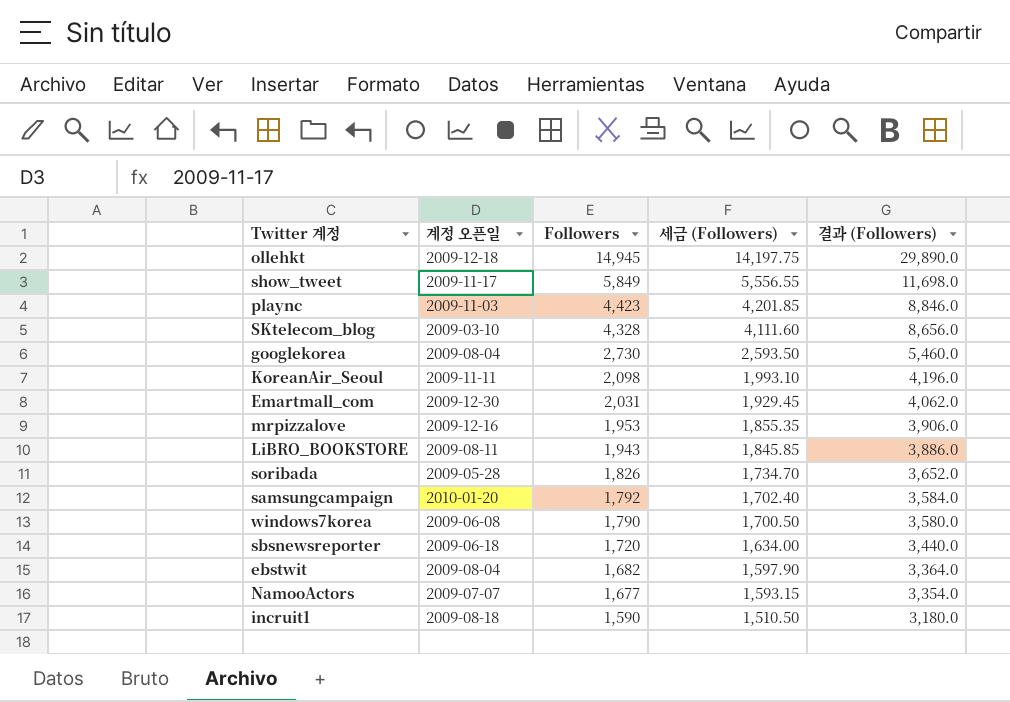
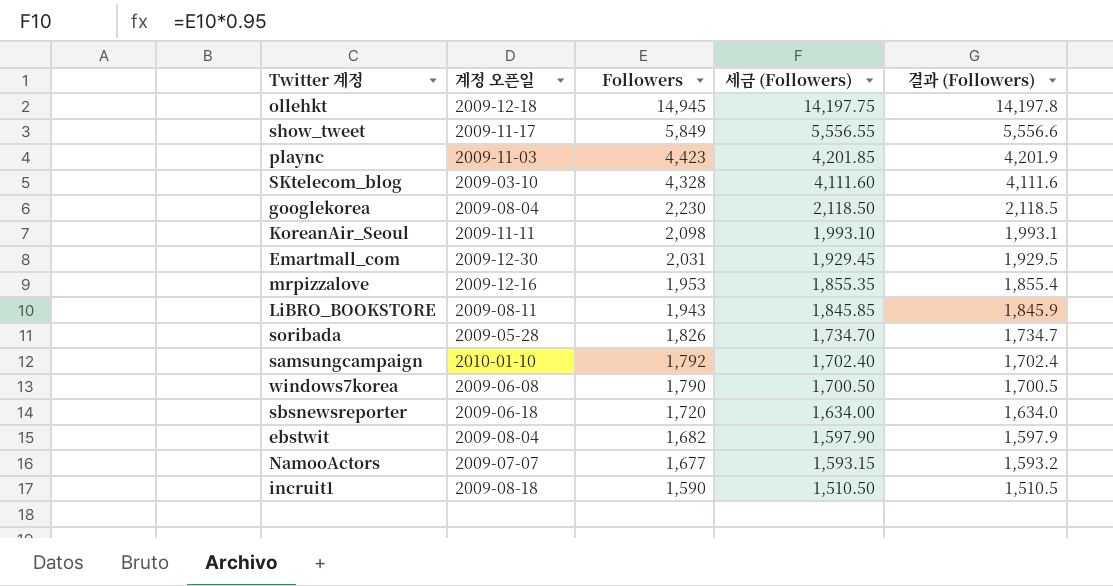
column 결과 (Followers) | formula: [Followers] * 2 -> [Followers] * 0.95
googlekorea | Followers: 2,730 -> 2,230
googlekorea | 세금 (Followers): 2,593.50 -> 2,118.50
samsungcampaign | 계정 오픈일: 2010-01-20 -> 2010-01-10

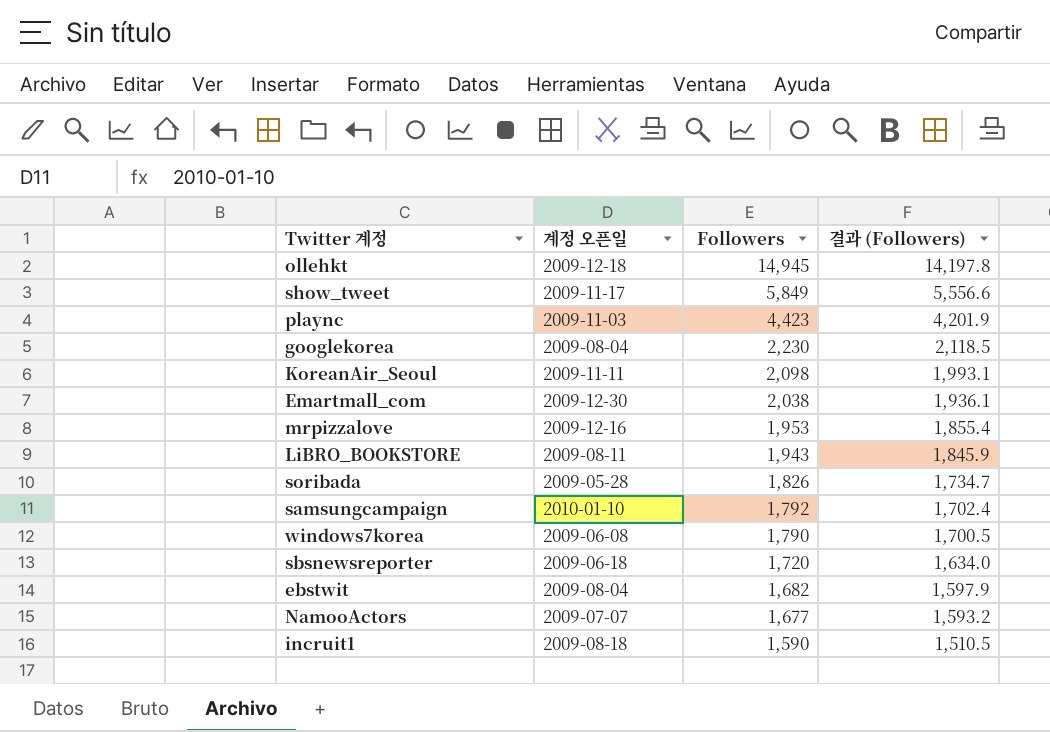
column 세금 (Followers) | formula: [Followers] * 0.95 -> none
row SKtelecom_blog: 2009-03-10 | 4,328 | 4,111.60 | 4,111.6 -> none
Emartmall_com | Followers: 2,031 -> 2,038
Emartmall_com | 결과 (Followers): 1,929.5 -> 1,936.1

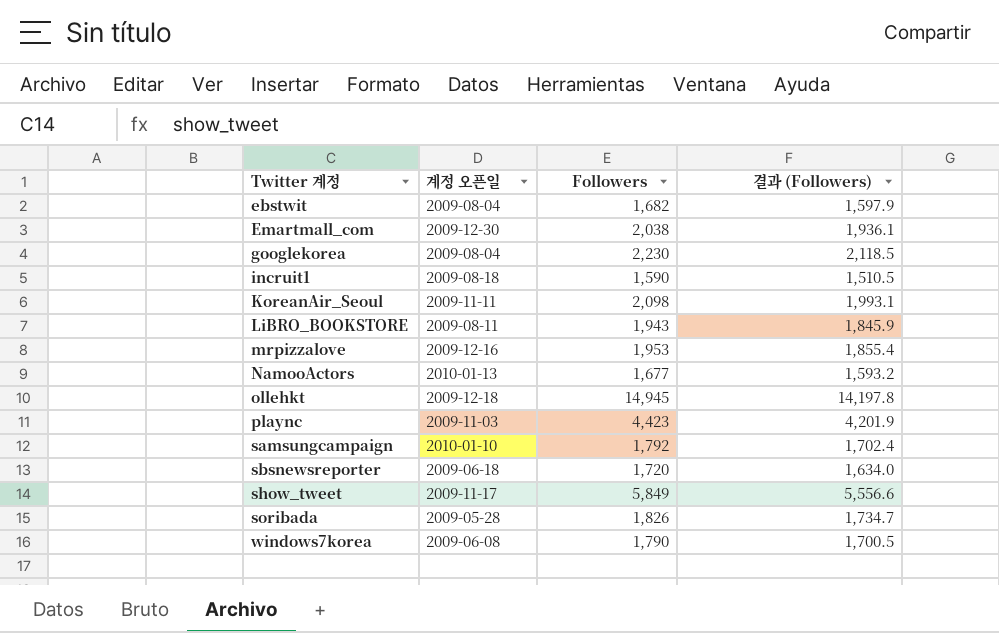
row order: Followers descending -> Twitter 계정 ascending
NamooActors | 계정 오픈일: 2009-07-07 -> 2010-01-13

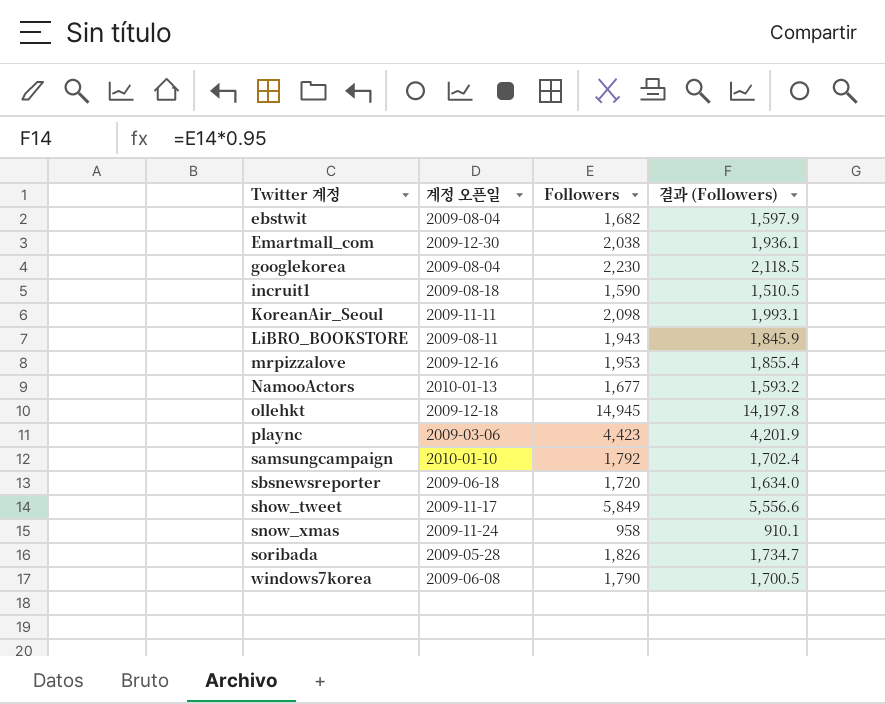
plaync | 계정 오픈일: 2009-11-03 -> 2009-03-06
row snow_xmas: none -> 2009-11-24 | 958 | 910.1

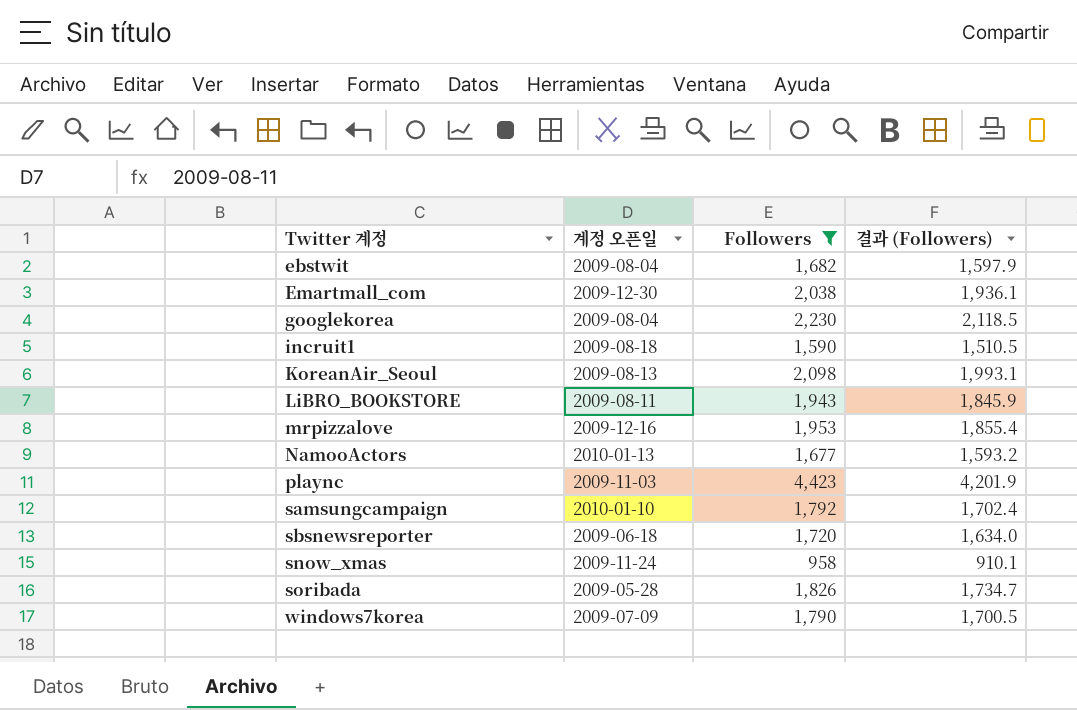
filter: none -> Followers <= 4,423
KoreanAir_Seoul | 계정 오픈일: 2009-11-11 -> 2009-08-13
plaync | 계정 오픈일: 2009-03-06 -> 2009-11-03
windows7korea | 계정 오픈일: 2009-06-08 -> 2009-07-09

